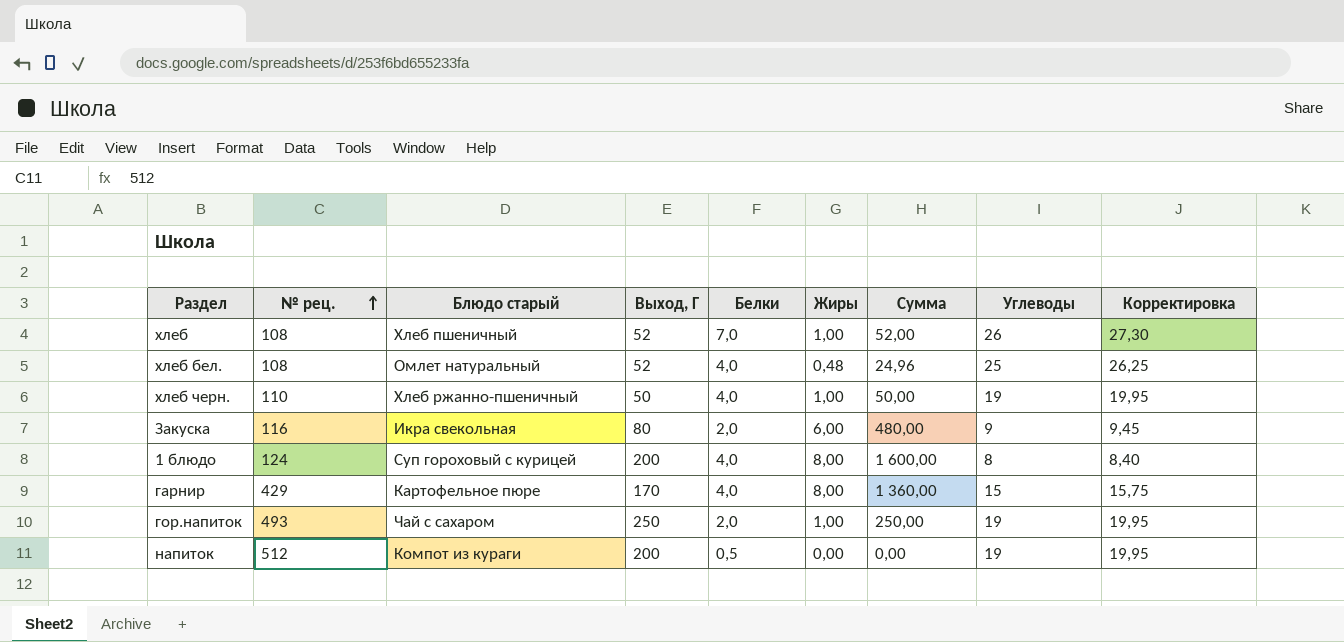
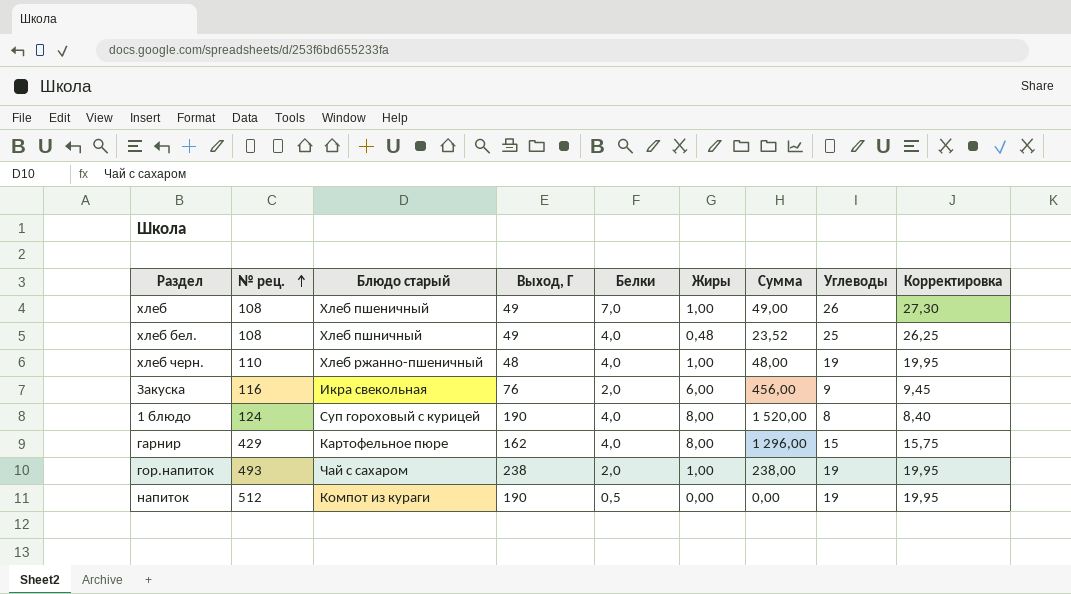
хлеб | Выход, Г: 52 -> 49
хлеб | Сумма: 52,00 -> 49,00
хлеб бел. | Блюдо старый: Омлет натуральный -> Хлеб пшничный
хлеб бел. | Выход, Г: 52 -> 49
хлеб бел. | Сумма: 24,96 -> 23,52
хлеб черн. | Выход, Г: 50 -> 48
хлеб черн. | Сумма: 50,00 -> 48,00
Закуска | Выход, Г: 80 -> 76
Закуска | Сумма: 480,00 -> 456,00
1 блюдо | Выход, Г: 200 -> 190
1 блюдо | Сумма: 1 600,00 -> 1 520,00
гарнир | Выход, Г: 170 -> 162
гарнир | Сумма: 1 360,00 -> 1 296,00
гор.напиток | Выход, Г: 250 -> 238
гор.напиток | Сумма: 250,00 -> 238,00
напиток | Выход, Г: 200 -> 190

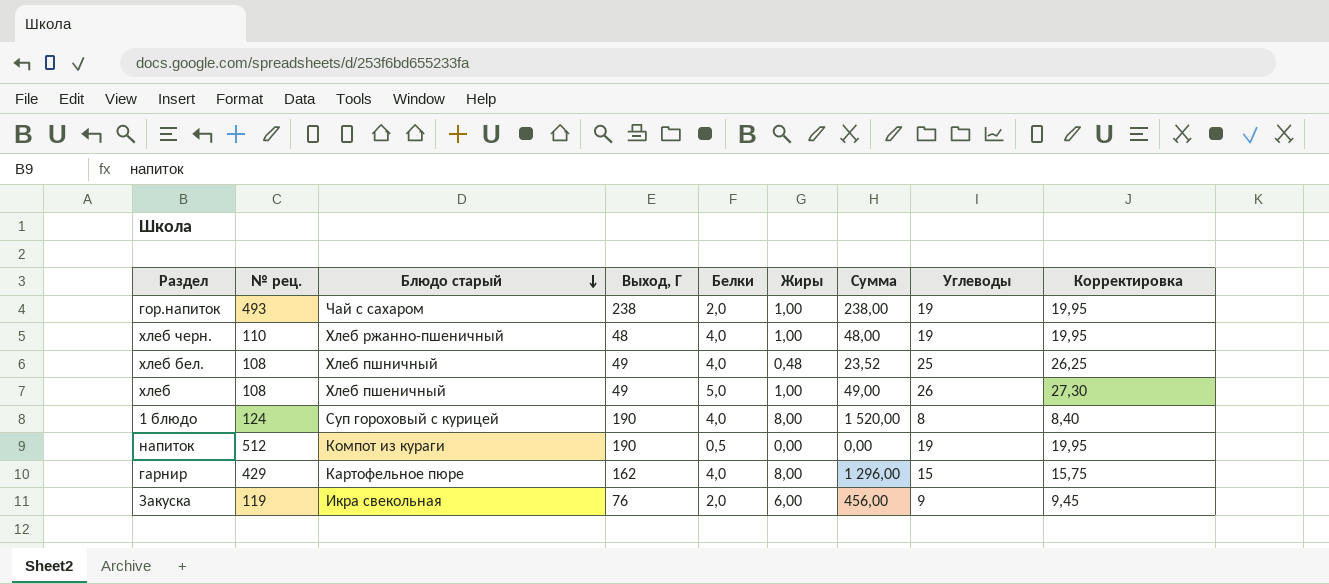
row order: № рец. ascending -> Блюдо старый descending
хлеб | Белки: 7,0 -> 5,0
Закуска | № рец.: 116 -> 119

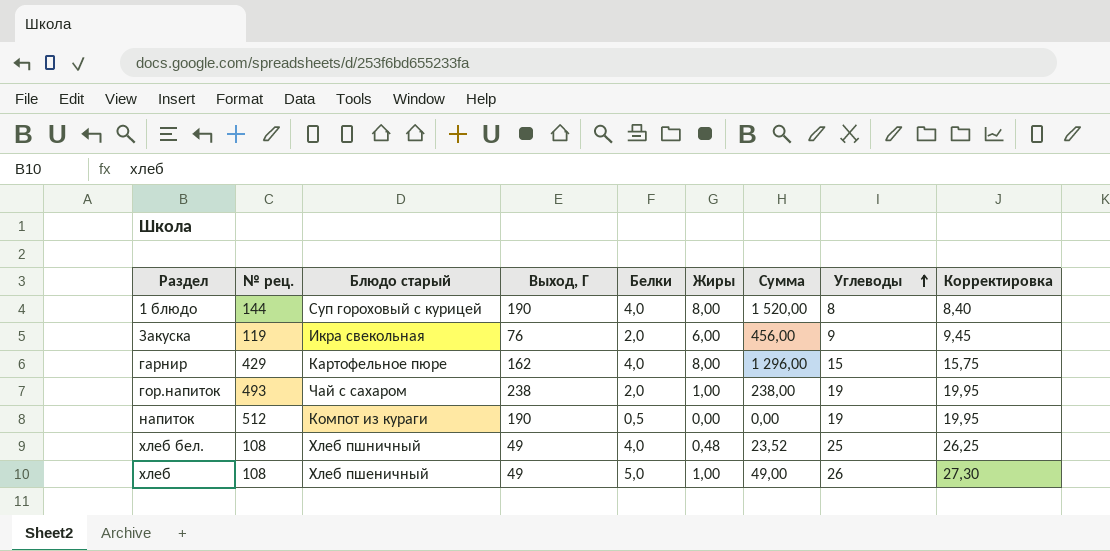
row order: Блюдо старый descending -> Углеводы ascending
row хлеб черн.: 110 | Хлеб ржанно-пшеничный | 48 | 4,0 | 1,00 | 48,00 | 19 | 19,95 -> none
1 блюдо | № рец.: 124 -> 144

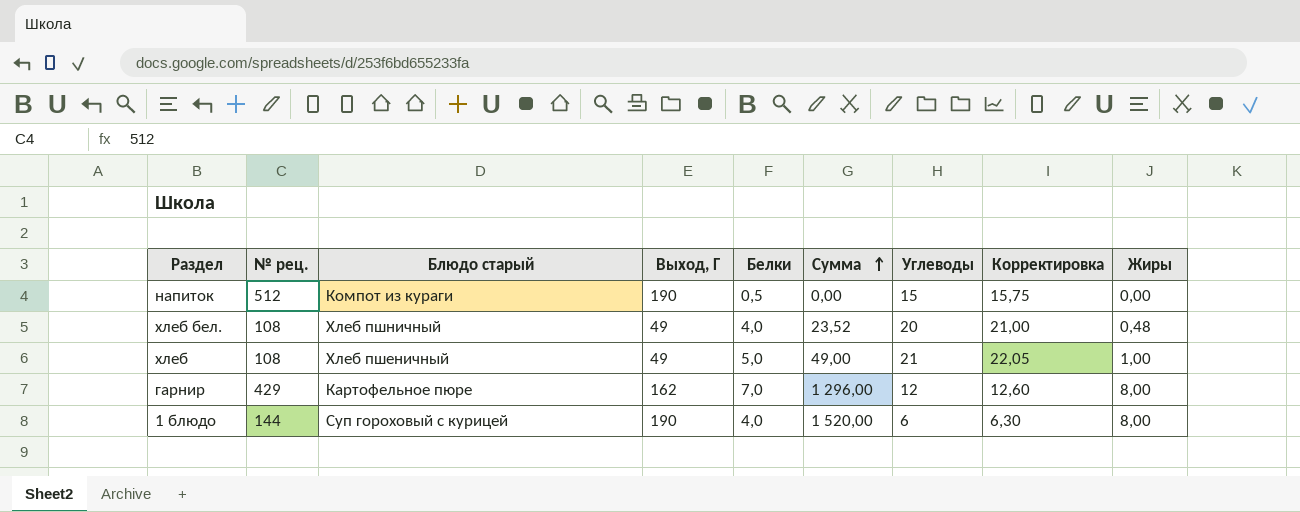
row order: Углеводы ascending -> Сумма ascending
column Жиры | position: 6 -> 9
row Закуска: 119 | Икра свекольная | 76 | 2,0 | 6,00 | 456,00 | 9 | 9,45 -> none
row гор.напиток: 493 | Чай с сахаром | 238 | 2,0 | 1,00 | 238,00 | 19 | 19,95 -> none
напиток | Углеводы: 19 -> 15
напиток | Корректировка: 19,95 -> 15,75
хлеб бел. | Углеводы: 25 -> 20
хлеб бел. | Корректировка: 26,25 -> 21,00
хлеб | Углеводы: 26 -> 21
хлеб | Корректировка: 27,30 -> 22,05
гарнир | Белки: 4,0 -> 7,0
гарнир | Углеводы: 15 -> 12
гарнир | Корректировка: 15,75 -> 12,60
1 блюдо | Углеводы: 8 -> 6
1 блюдо | Корректировка: 8,40 -> 6,30

